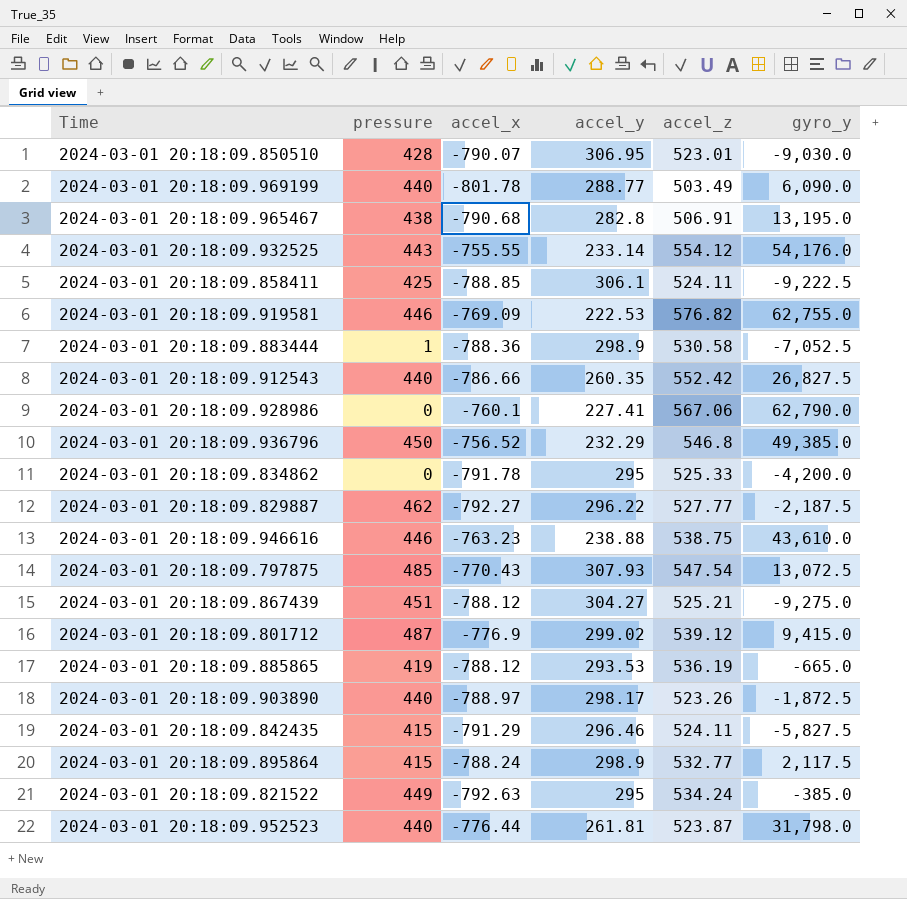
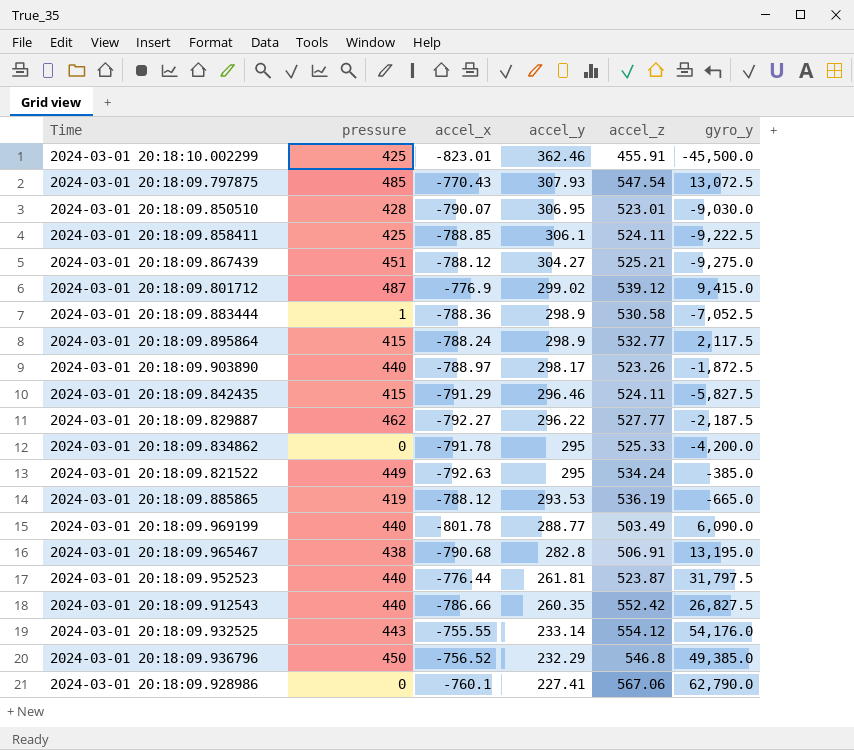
row order: none -> accel_y descending
row 2024-03-01 20:18:09.919581: 446 | -769.09 | 222.53 | 576.82 | 62,755.0 -> none
row 2024-03-01 20:18:09.946616: 446 | -763.23 | 238.88 | 538.75 | 43,610.0 -> none
row 2024-03-01 20:18:10.002299: none -> 425 | -823.01 | 362.46 | 455.91 | -45,500.0
2024-03-01 20:18:09.952523 | gyro_y: 31,798.0 -> 31,797.5

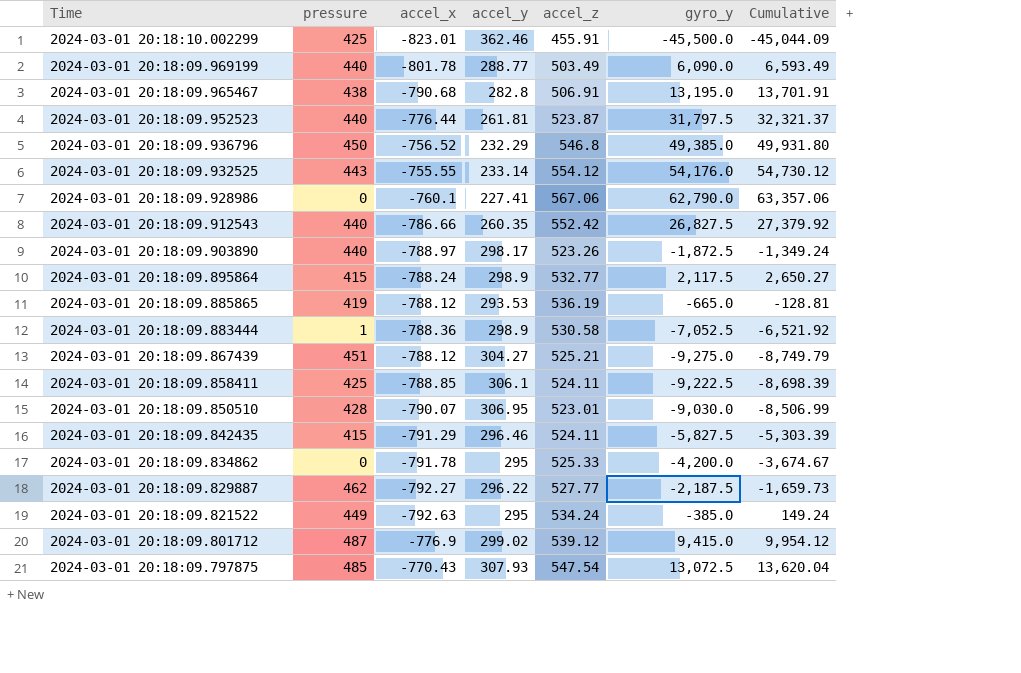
row order: accel_y descending -> Time descending
column Cumulative | formula: none -> [accel_z] + [gyro_y]

